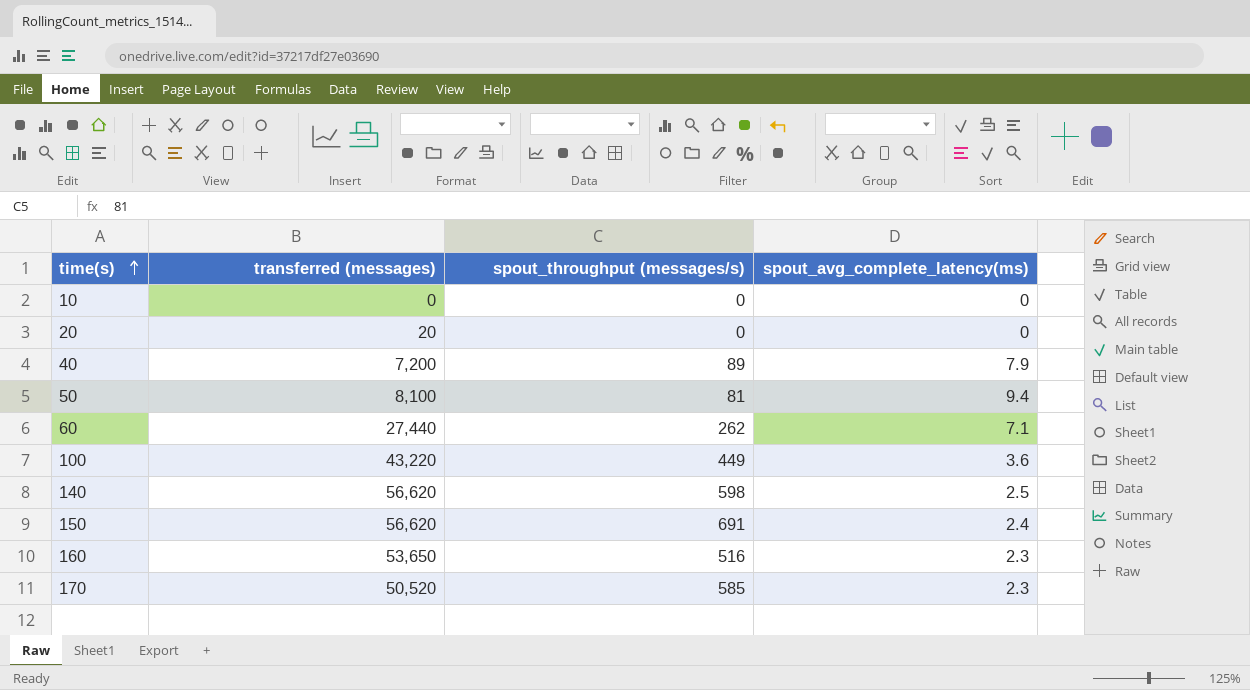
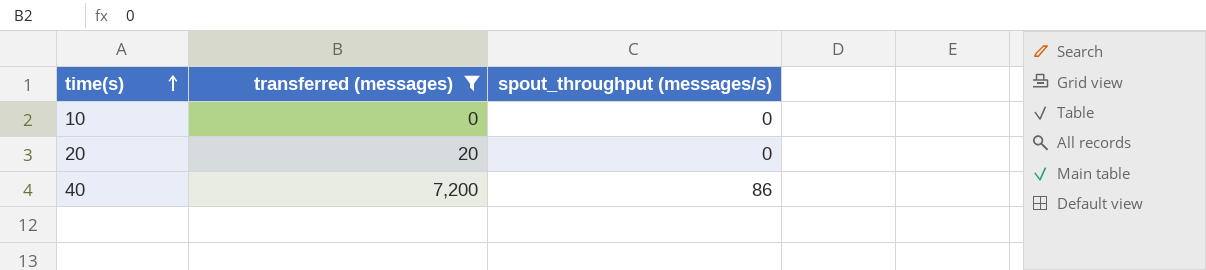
filter: none -> transferred (messages) <= 7,200
column spout_avg_complete_latency(ms) | position: 4 -> none
40 | spout_throughput (messages/s): 89 -> 86

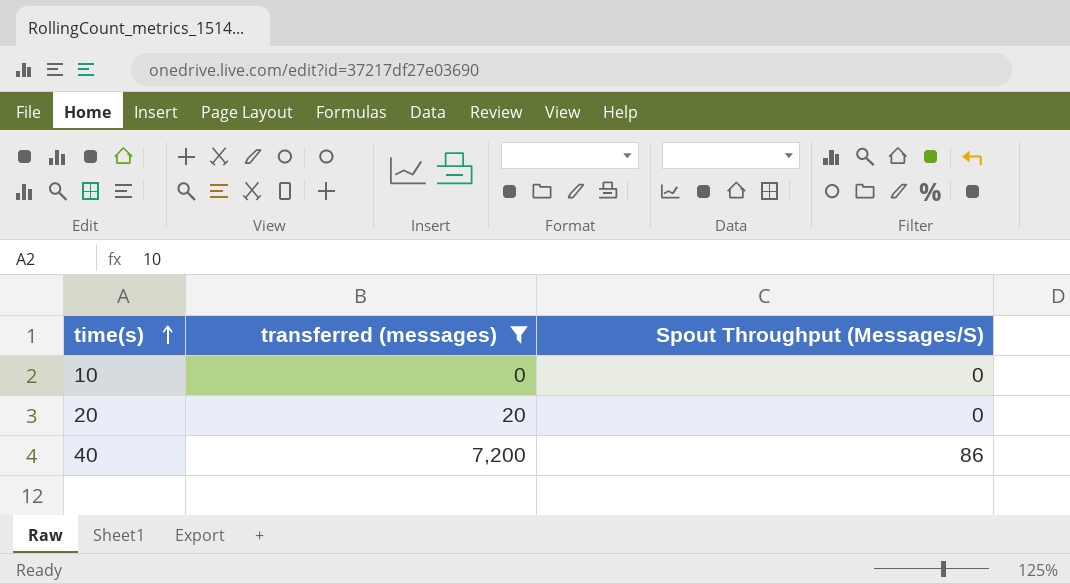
column name: spout_throughput (messages/s) -> Spout Throughput (Messages/S)

